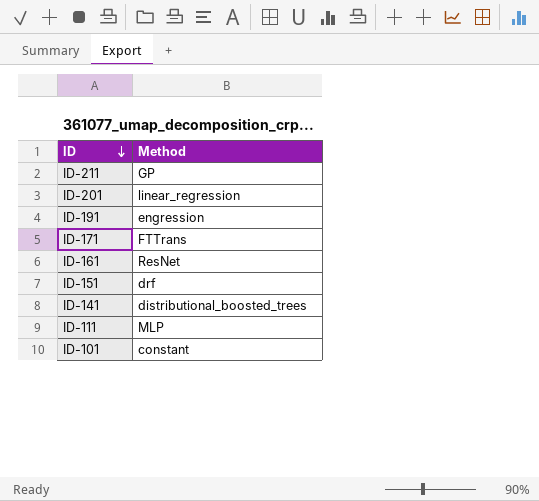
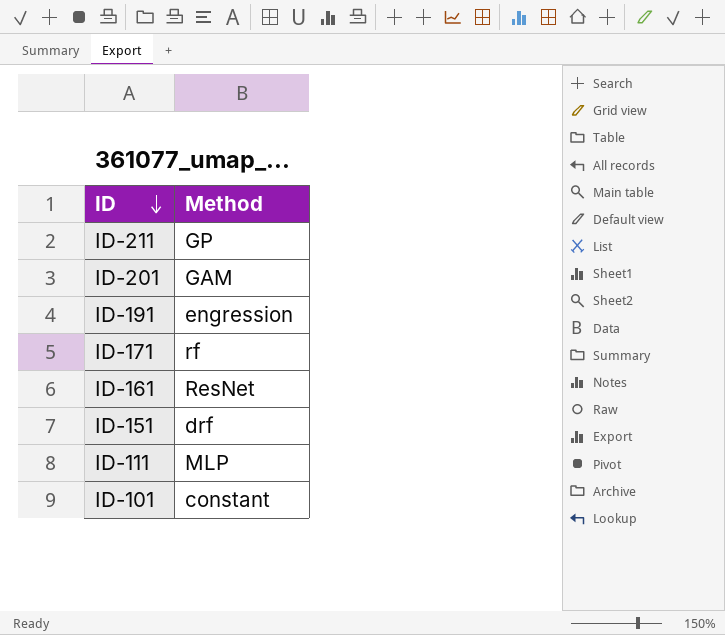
row ID-141: distributional_boosted_trees -> none
ID-201 | Method: linear_regression -> GAM
ID-171 | Method: FTTrans -> rf

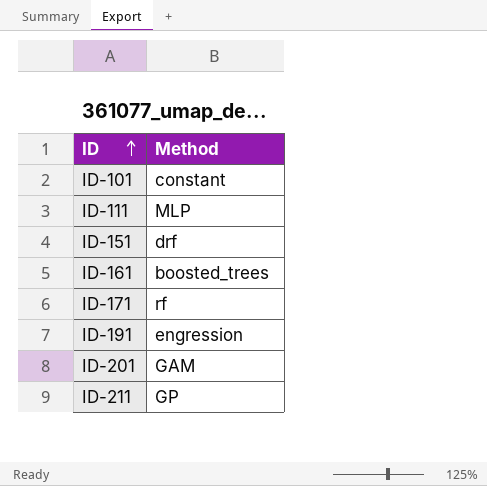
row order: ID descending -> ID ascending
ID-161 | Method: ResNet -> boosted_trees

